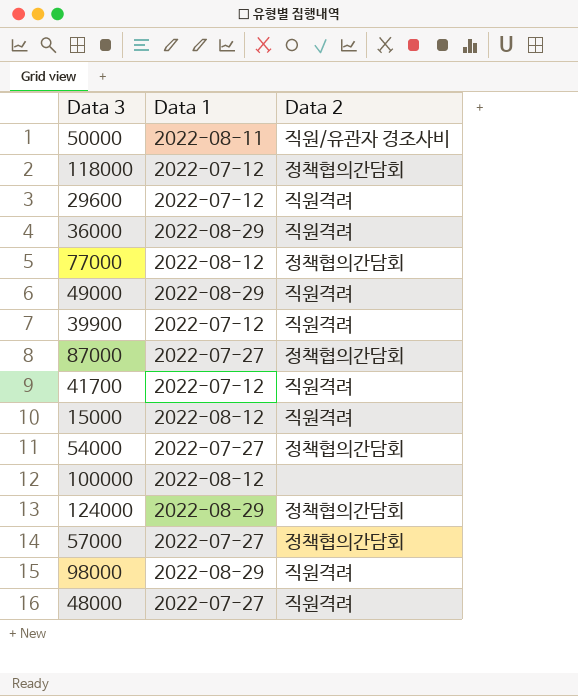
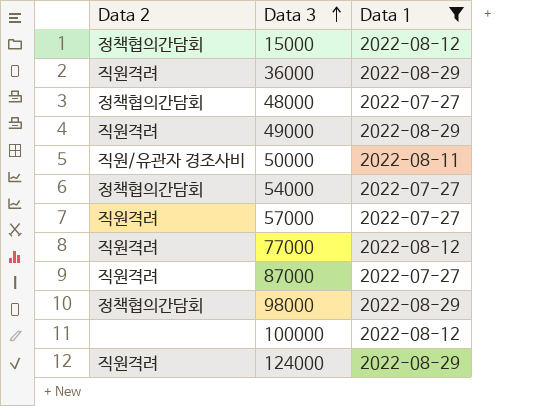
filter: none -> Data 1 != 2022-07-12
row order: none -> Data 3 ascending
column Data 2 | position: 3 -> 1
15000 | Data 2: 직원격려 -> 정책협의간담회
48000 | Data 2: 직원격려 -> 정책협의간담회
57000 | Data 2: 정책협의간담회 -> 직원격려
77000 | Data 2: 정책협의간담회 -> 직원격려
87000 | Data 2: 정책협의간담회 -> 직원격려
98000 | Data 2: 직원격려 -> 정책협의간담회
124000 | Data 2: 정책협의간담회 -> 직원격려

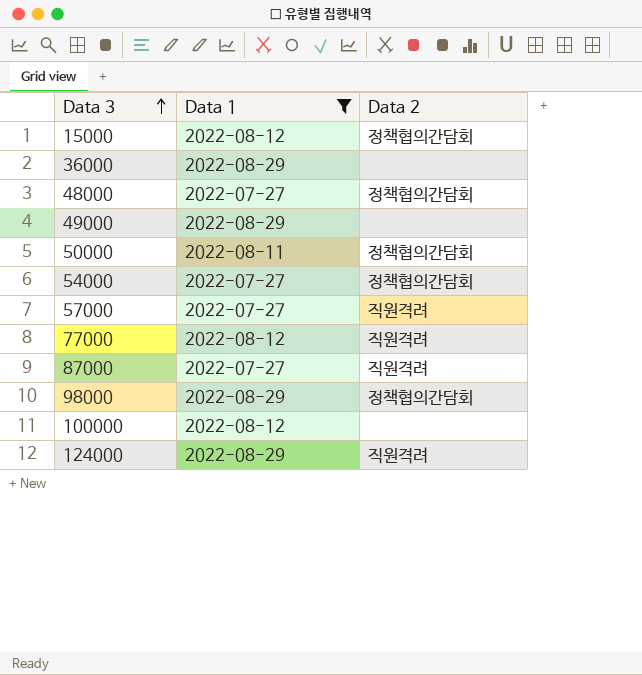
column Data 2 | position: 1 -> 3
36000 | Data 2: 직원격려 -> none
49000 | Data 2: 직원격려 -> none
50000 | Data 2: 직원/유관자 경조사비 -> 정책협의간담회

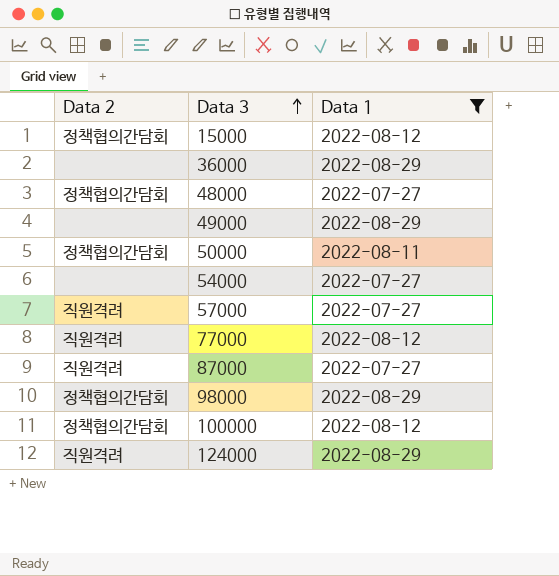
column Data 2 | position: 3 -> 1
54000 | Data 2: 정책협의간담회 -> none
100000 | Data 2: none -> 정책협의간담회

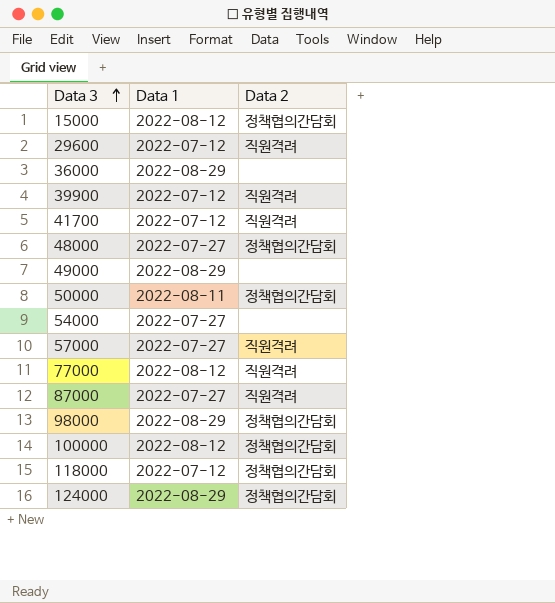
filter: Data 1 != 2022-07-12 -> none
column Data 2 | position: 1 -> 3
124000 | Data 2: 직원격려 -> 정책협의간담회

